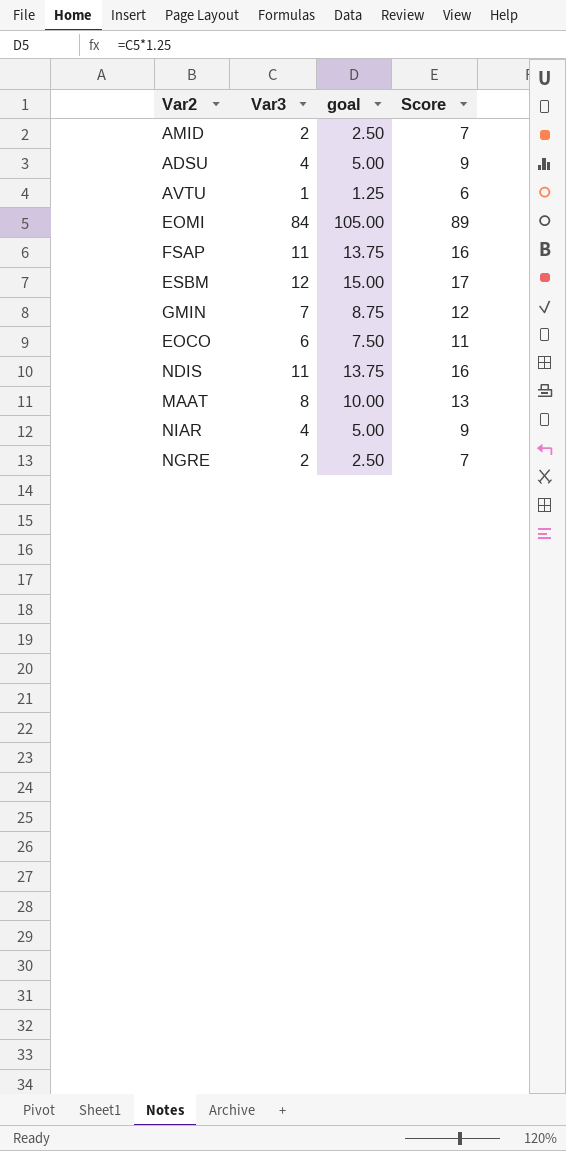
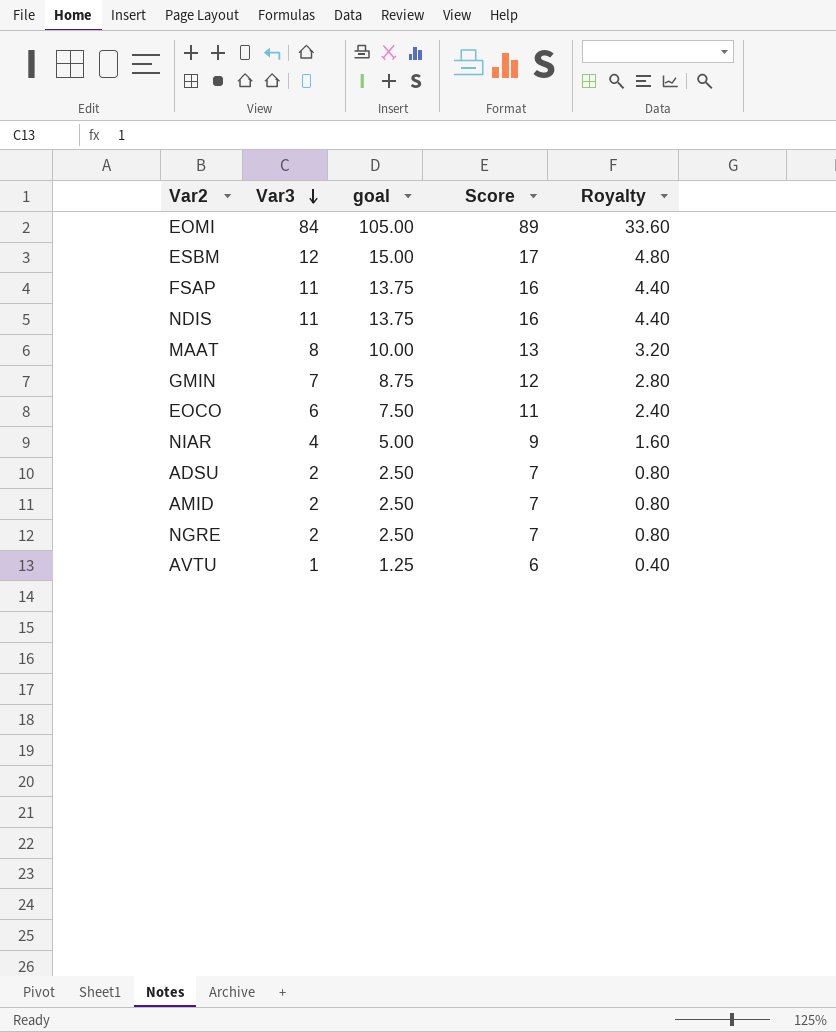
row order: none -> Var3 descending
column Royalty | formula: none -> [Var3] * 0.4
ADSU | Var3: 4 -> 2
ADSU | goal: 5.00 -> 2.50
ADSU | Score: 9 -> 7

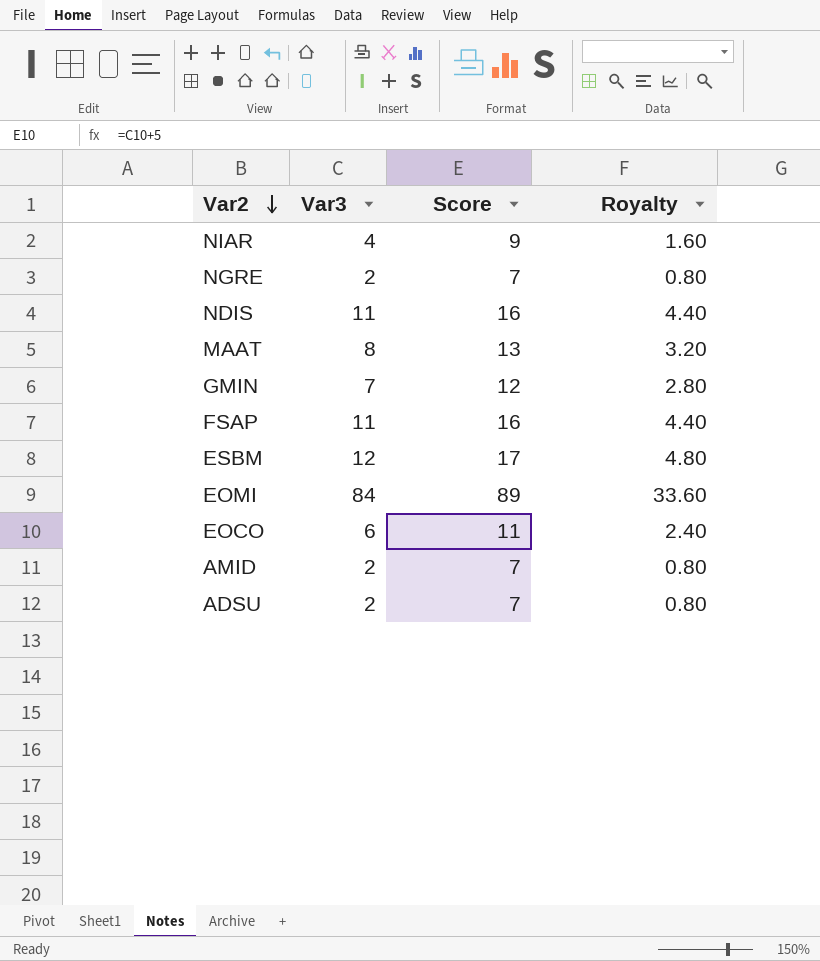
row order: Var3 descending -> Var2 descending
column goal | formula: [Var3] * 1.25 -> none
row AVTU: 1 | 1.25 | 6 | 0.40 -> none

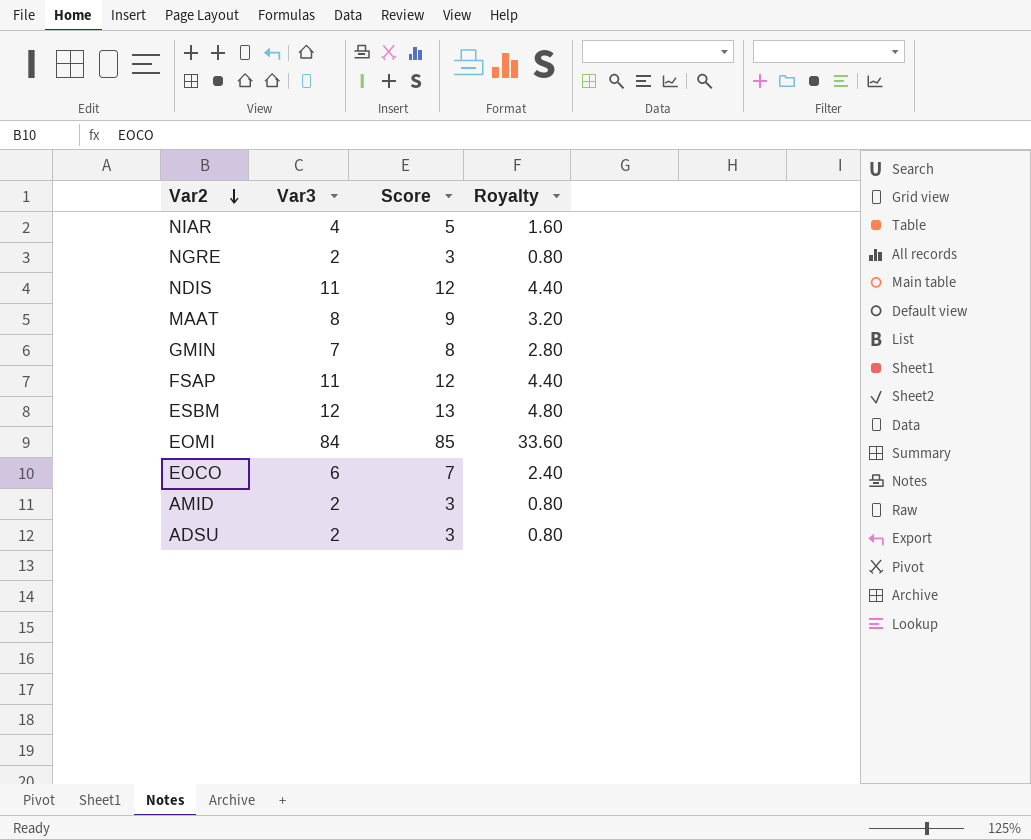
column Score | formula: [Var3] + 5 -> [Var3] + 1

